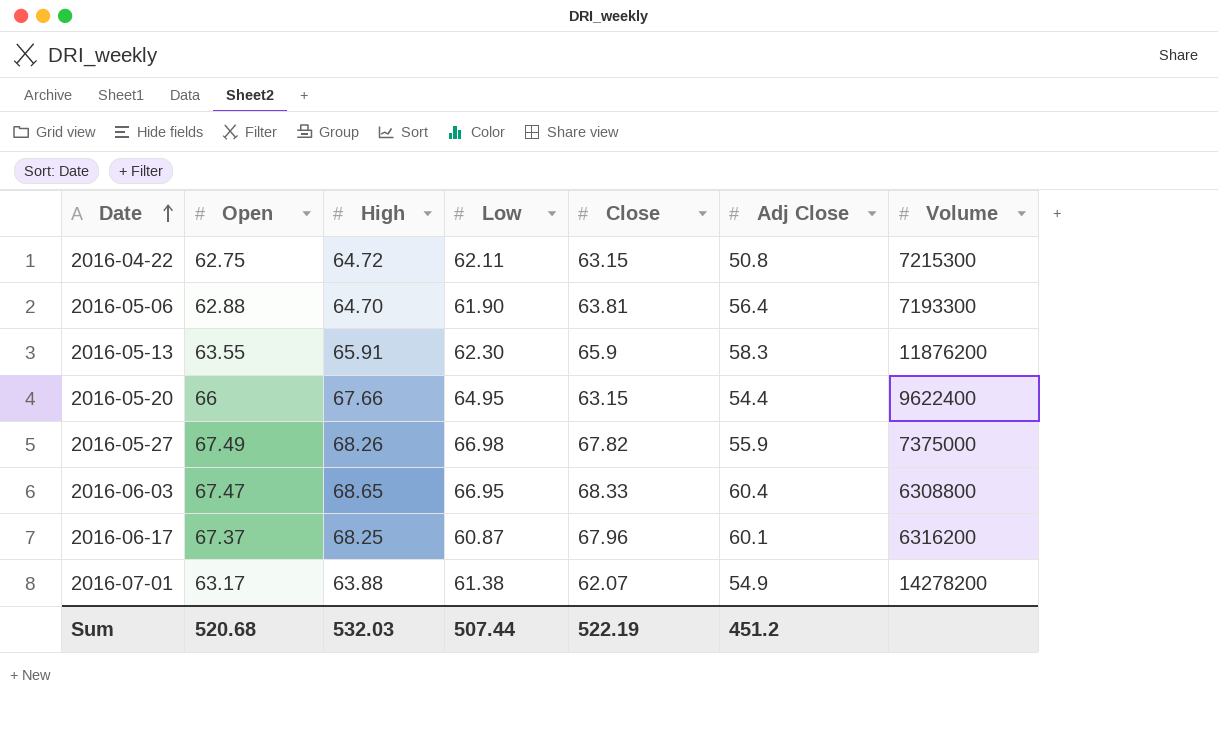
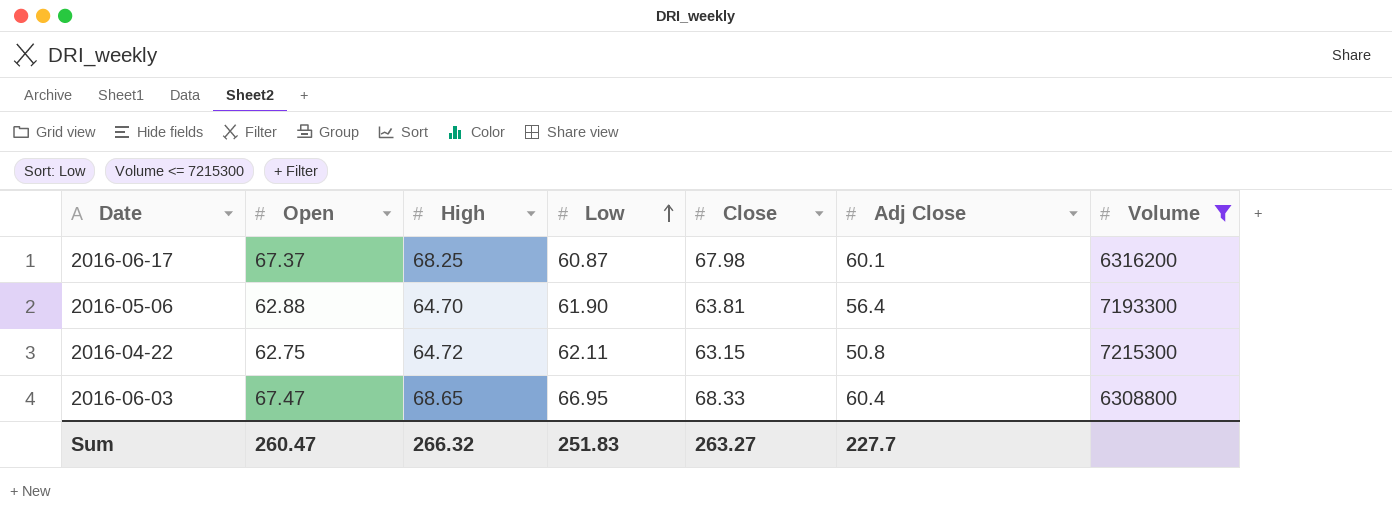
filter: none -> Volume <= 7215300
row order: Date ascending -> Low ascending
2016-06-17 | Close: 67.96 -> 67.98
Sum | Open: 520.68 -> 260.47
Sum | High: 532.03 -> 266.32
Sum | Low: 507.44 -> 251.83
Sum | Close: 522.19 -> 263.27
Sum | Adj Close: 451.2 -> 227.7

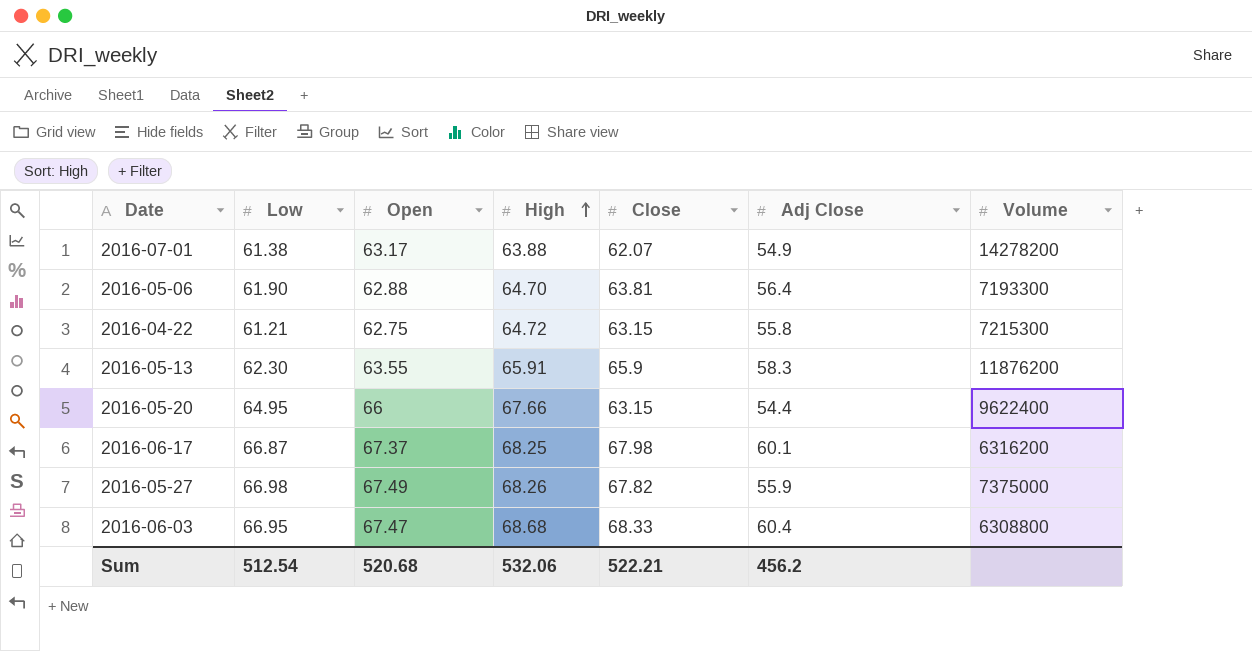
filter: Volume <= 7215300 -> none
row order: Low ascending -> High ascending
column Low | position: 4 -> 2
2016-04-22 | Low: 62.11 -> 61.21
2016-04-22 | Adj Close: 50.8 -> 55.8
2016-06-17 | Low: 60.87 -> 66.87
2016-06-03 | High: 68.65 -> 68.68
Sum | Low: 251.83 -> 512.54
Sum | Open: 260.47 -> 520.68
Sum | High: 266.32 -> 532.06
Sum | Close: 263.27 -> 522.21
Sum | Adj Close: 227.7 -> 456.2

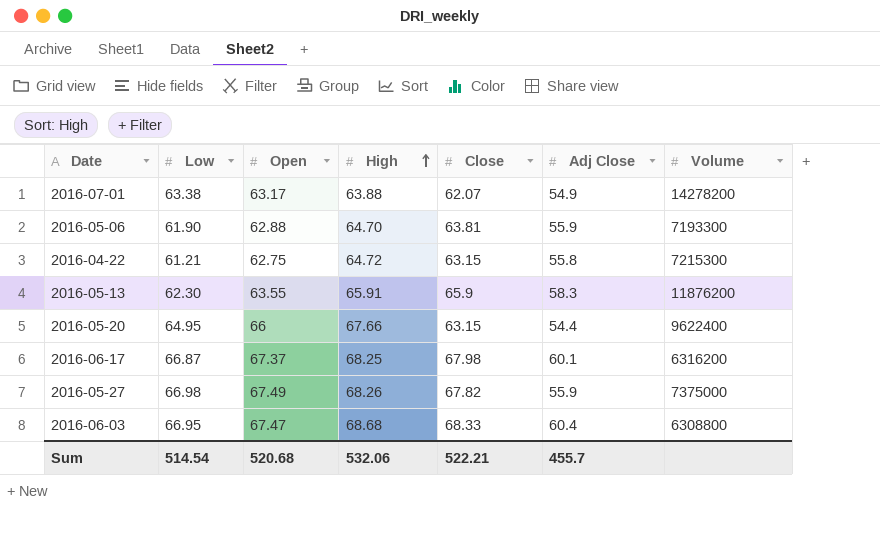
2016-07-01 | Low: 61.38 -> 63.38
2016-05-06 | Adj Close: 56.4 -> 55.9
Sum | Low: 512.54 -> 514.54
Sum | Adj Close: 456.2 -> 455.7

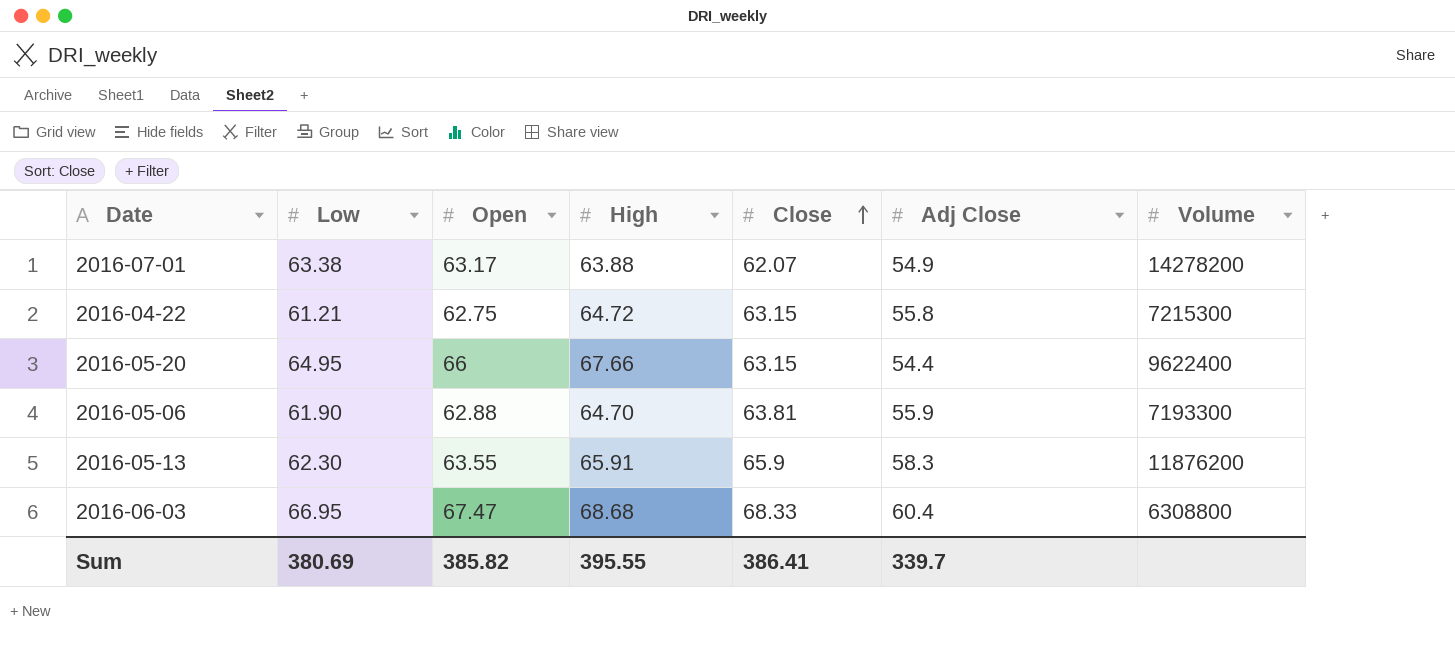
row order: High ascending -> Close ascending
row 2016-06-17: 66.87 | 67.37 | 68.25 | 67.98 | 60.1 | 6316200 -> none
row 2016-05-27: 66.98 | 67.49 | 68.26 | 67.82 | 55.9 | 7375000 -> none
Sum | Low: 514.54 -> 380.69
Sum | Open: 520.68 -> 385.82
Sum | High: 532.06 -> 395.55
Sum | Close: 522.21 -> 386.41
Sum | Adj Close: 455.7 -> 339.7

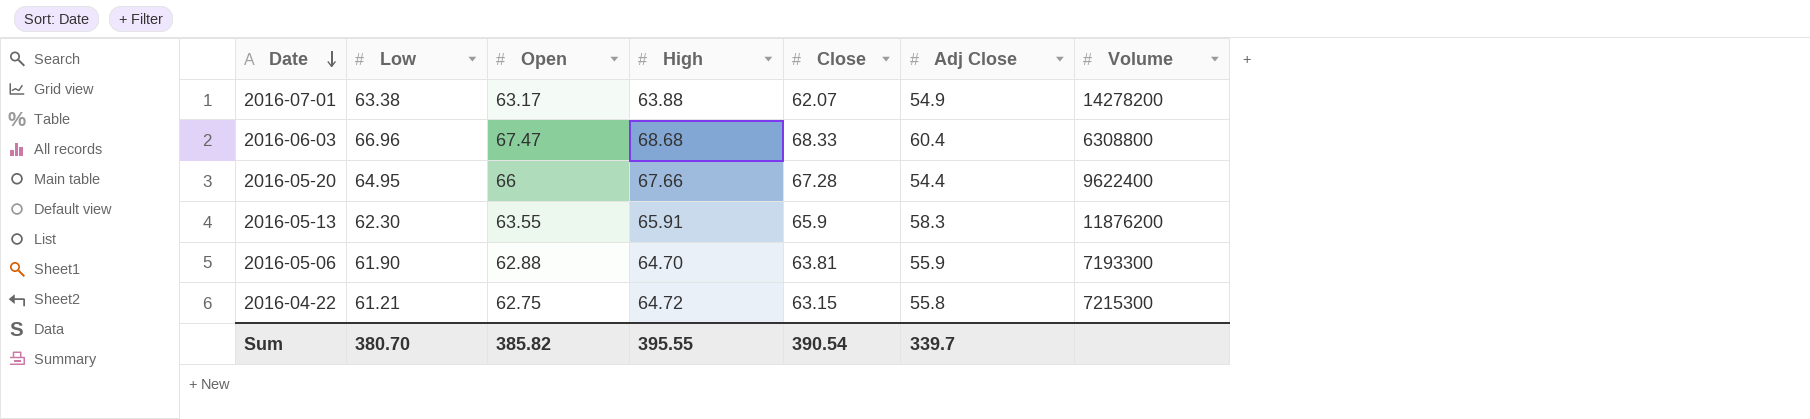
row order: Close ascending -> Date descending
2016-06-03 | Low: 66.95 -> 66.96
2016-05-20 | Close: 63.15 -> 67.28
Sum | Low: 380.69 -> 380.70
Sum | Close: 386.41 -> 390.54

